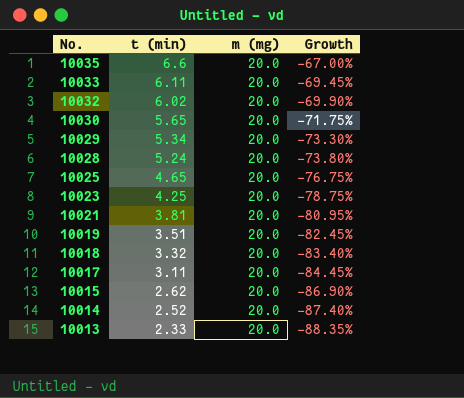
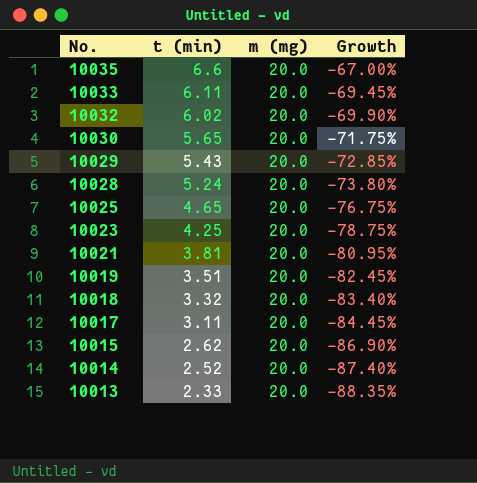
10029 | t (min): 5.34 -> 5.43
10029 | Growth: -73.30% -> -72.85%

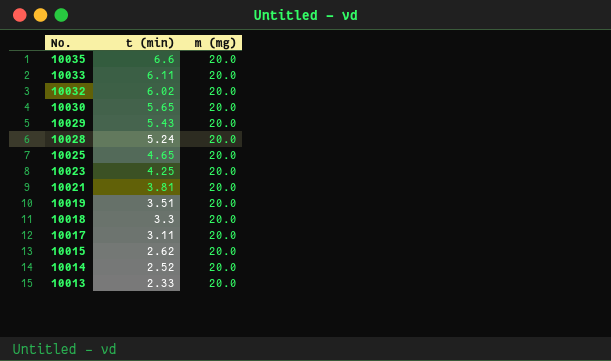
column Growth | formula: ([t (min)] - [m (mg)]) / [m (mg)] -> none
10018 | t (min): 3.32 -> 3.3

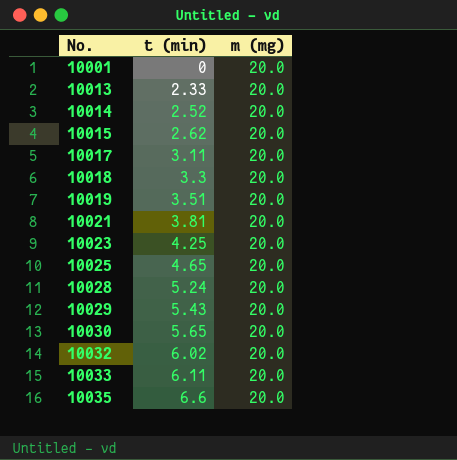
row order: No. descending -> No. ascending
row 10001: none -> 0 | 20.0

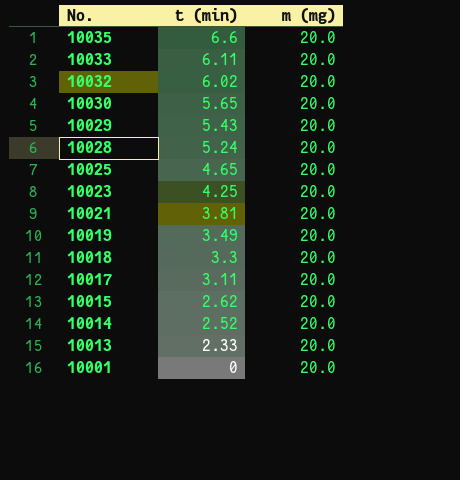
row order: No. ascending -> No. descending
10019 | t (min): 3.51 -> 3.49

